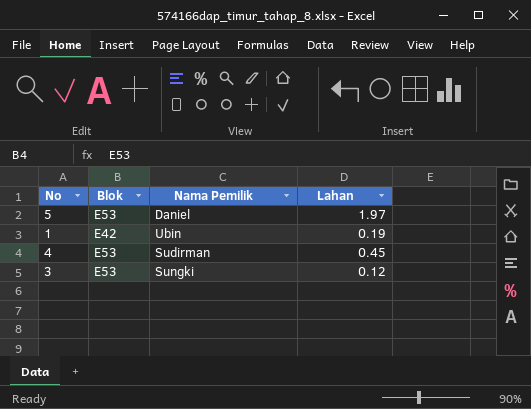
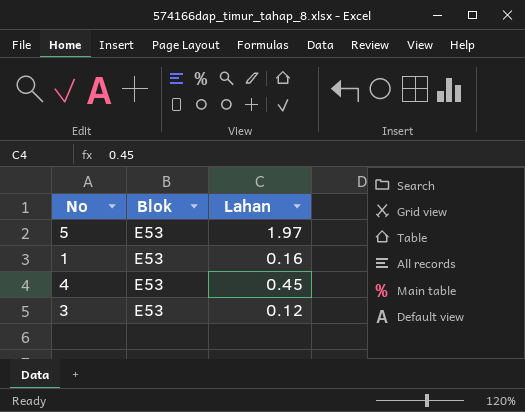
column Nama Pemilik | position: 3 -> none
1 | Blok: E42 -> E53
1 | Lahan: 0.19 -> 0.16

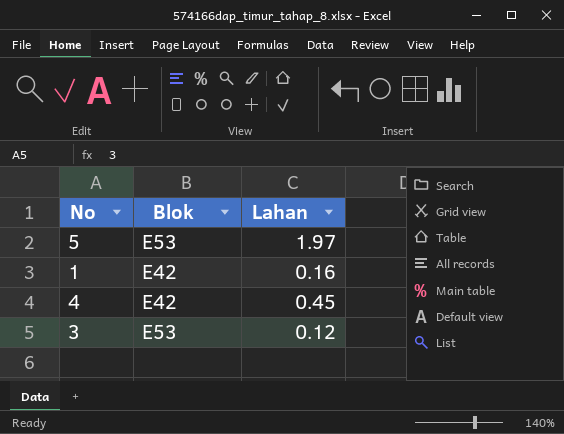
1 | Blok: E53 -> E42
4 | Blok: E53 -> E42

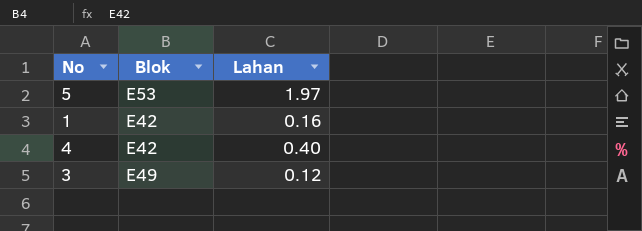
4 | Lahan: 0.45 -> 0.40
3 | Blok: E53 -> E49

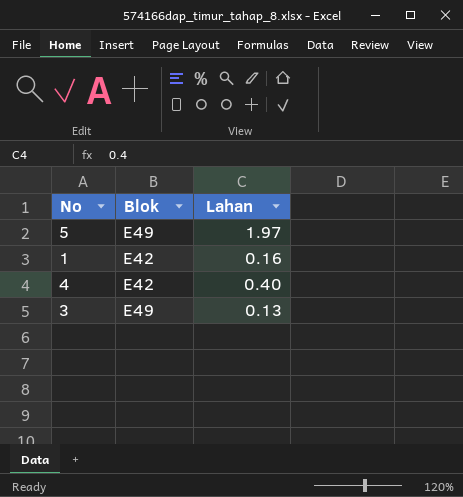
5 | Blok: E53 -> E49
3 | Lahan: 0.12 -> 0.13

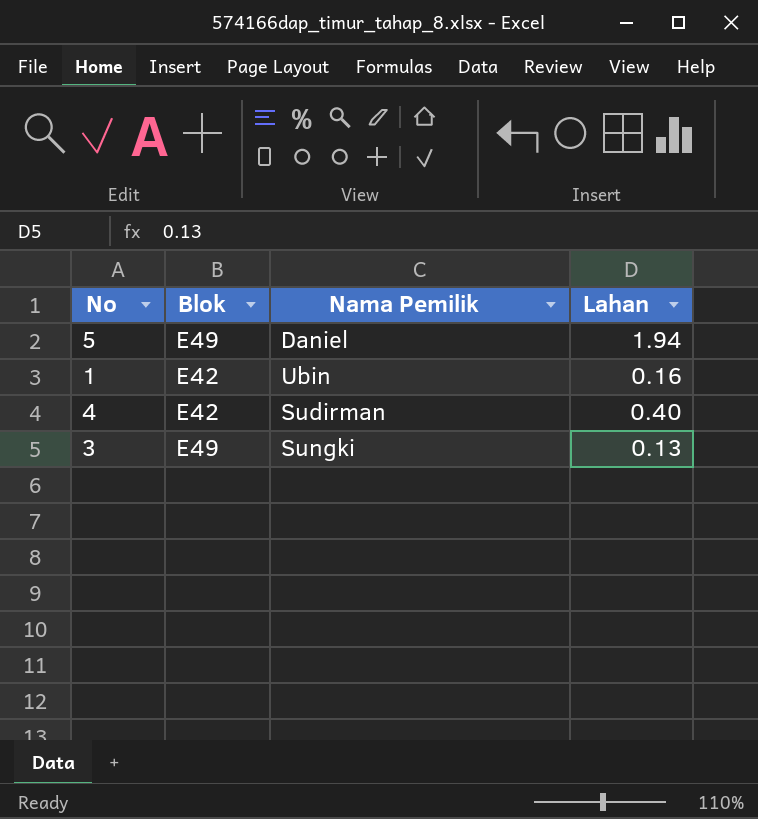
column Nama Pemilik | position: none -> 3
5 | Lahan: 1.97 -> 1.94

